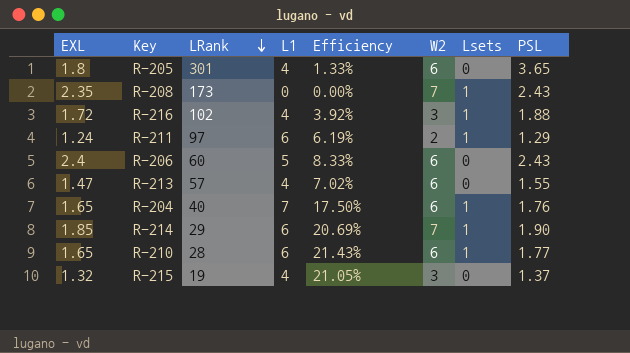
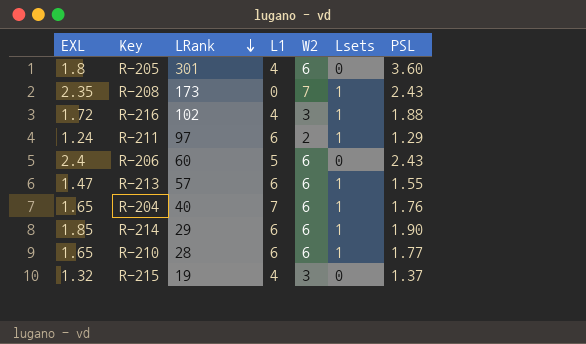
column Efficiency | formula: [L1] / [LRank] -> none
R-205 | PSL: 3.65 -> 3.60
R-213 | L1: 4 -> 6
R-213 | Lsets: 0 -> 1
R-214 | W2: 7 -> 6

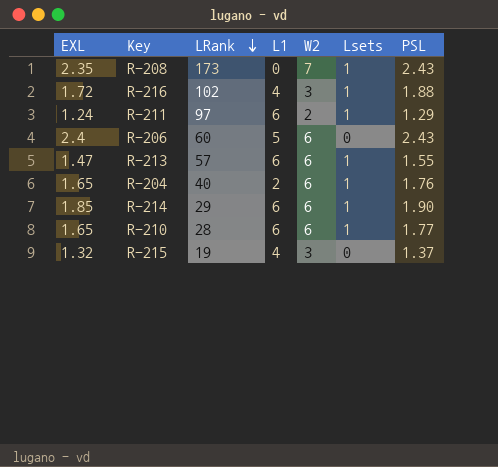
row R-205: 1.8 | 301 | 4 | 6 | 0 | 3.60 -> none
R-204 | L1: 7 -> 2

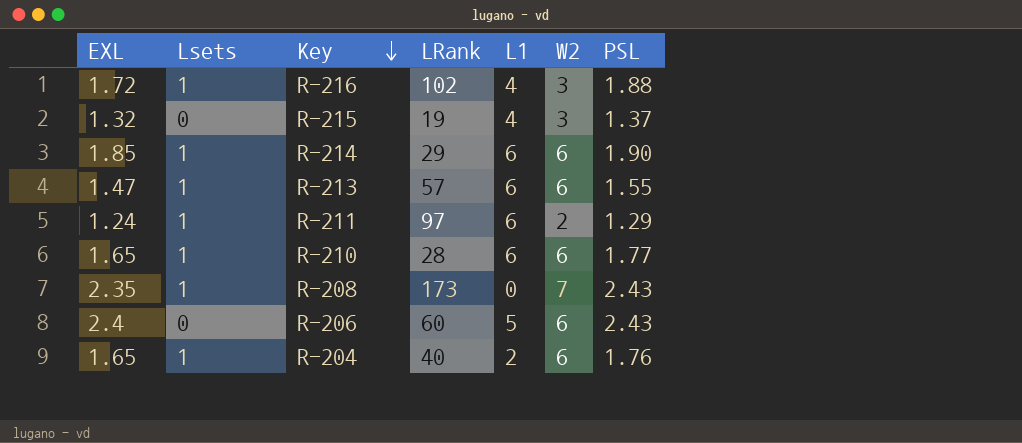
row order: LRank descending -> Key descending
column Lsets | position: 6 -> 2

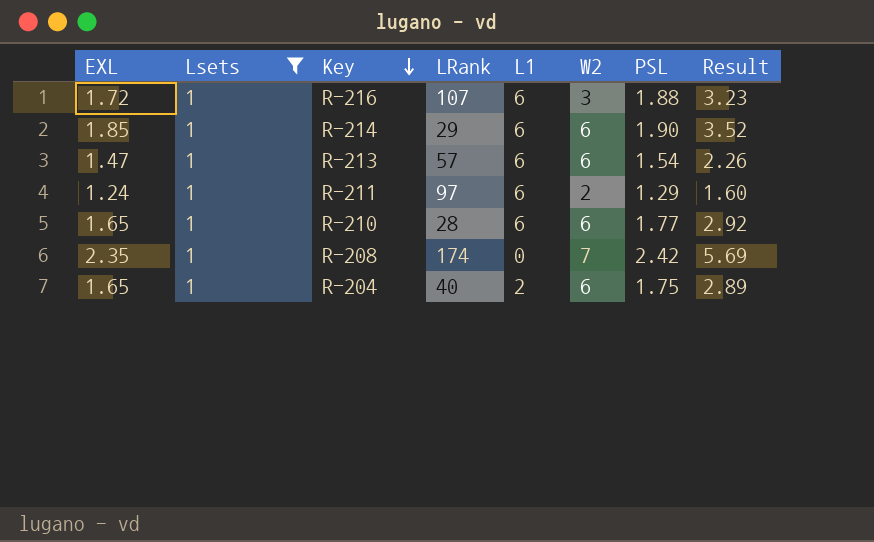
filter: none -> Lsets = 1
column Result | formula: none -> [EXL] * [PSL]
R-216 | LRank: 102 -> 107
R-216 | L1: 4 -> 6
R-213 | PSL: 1.55 -> 1.54
R-208 | LRank: 173 -> 174
R-208 | PSL: 2.43 -> 2.42
R-204 | PSL: 1.76 -> 1.75

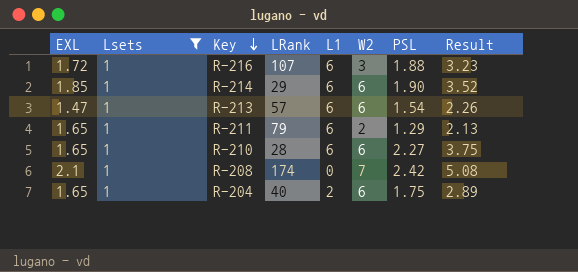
R-211 | EXL: 1.24 -> 1.65
R-211 | LRank: 97 -> 79
R-211 | Result: 1.60 -> 2.13
R-210 | PSL: 1.77 -> 2.27
R-210 | Result: 2.92 -> 3.75
R-208 | EXL: 2.35 -> 2.1
R-208 | Result: 5.69 -> 5.08

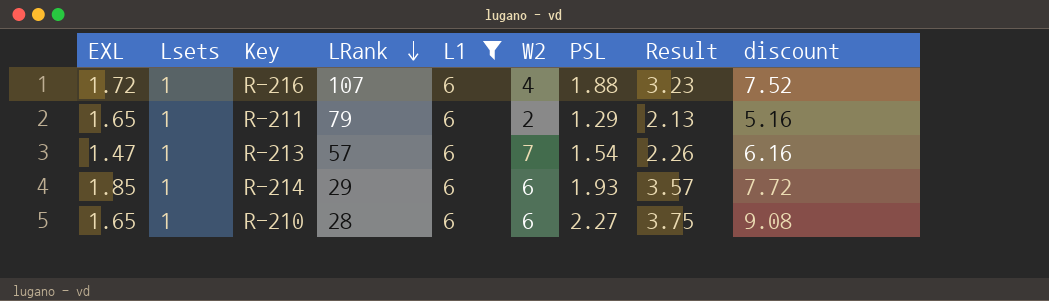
filter: Lsets = 1 -> L1 = 6
row order: Key descending -> LRank descending
column discount | formula: none -> [PSL] * 4
R-216 | W2: 3 -> 4
R-213 | W2: 6 -> 7
R-214 | PSL: 1.90 -> 1.93
R-214 | Result: 3.52 -> 3.57

